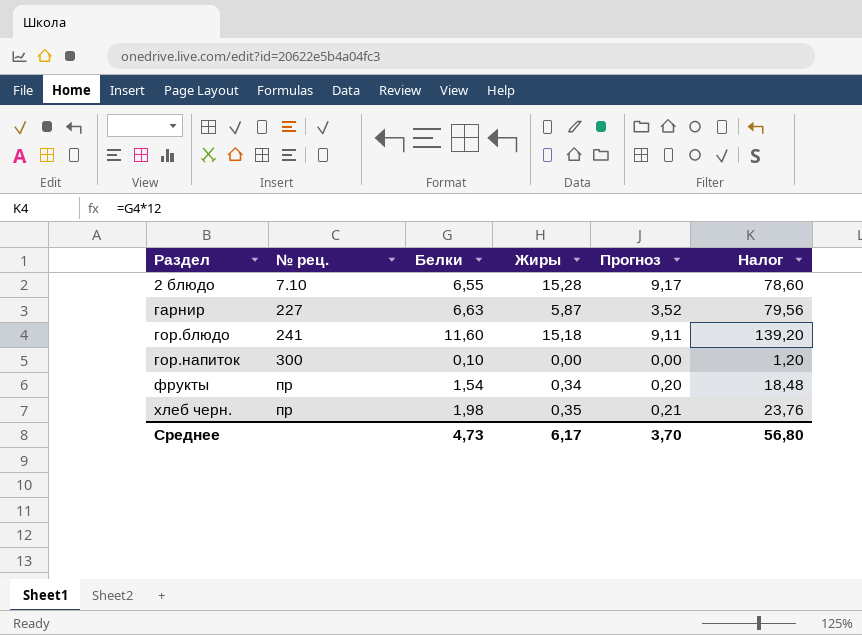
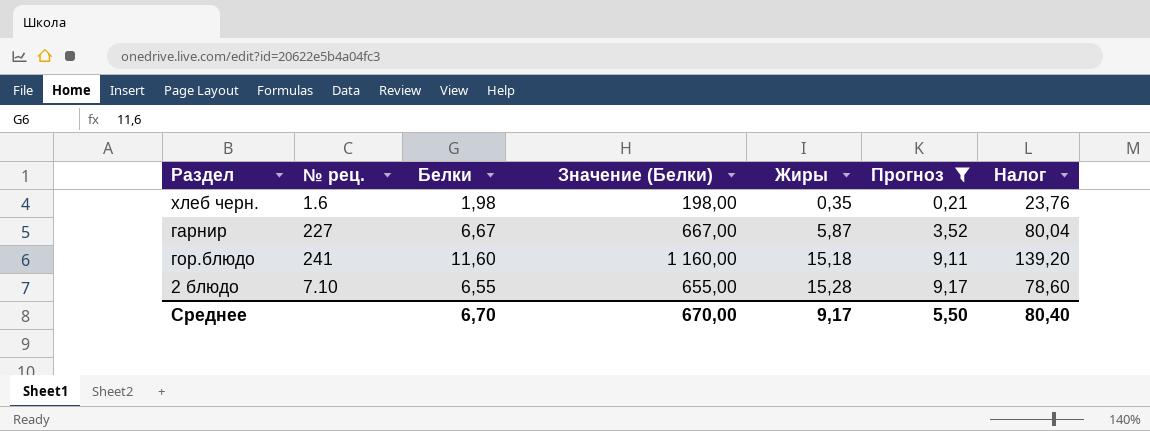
filter: none -> Прогноз >= 0,21
row order: Раздел ascending -> Жиры ascending
column Значение (Белки) | formula: none -> [Белки] * 100
хлеб черн. | № рец.: пр -> 1.6
гарнир | Белки: 6,63 -> 6,67
гарнир | Налог: 79,56 -> 80,04
Среднее | Белки: 4,73 -> 6,70
Среднее | Жиры: 6,17 -> 9,17
Среднее | Прогноз: 3,70 -> 5,50
Среднее | Налог: 56,80 -> 80,40

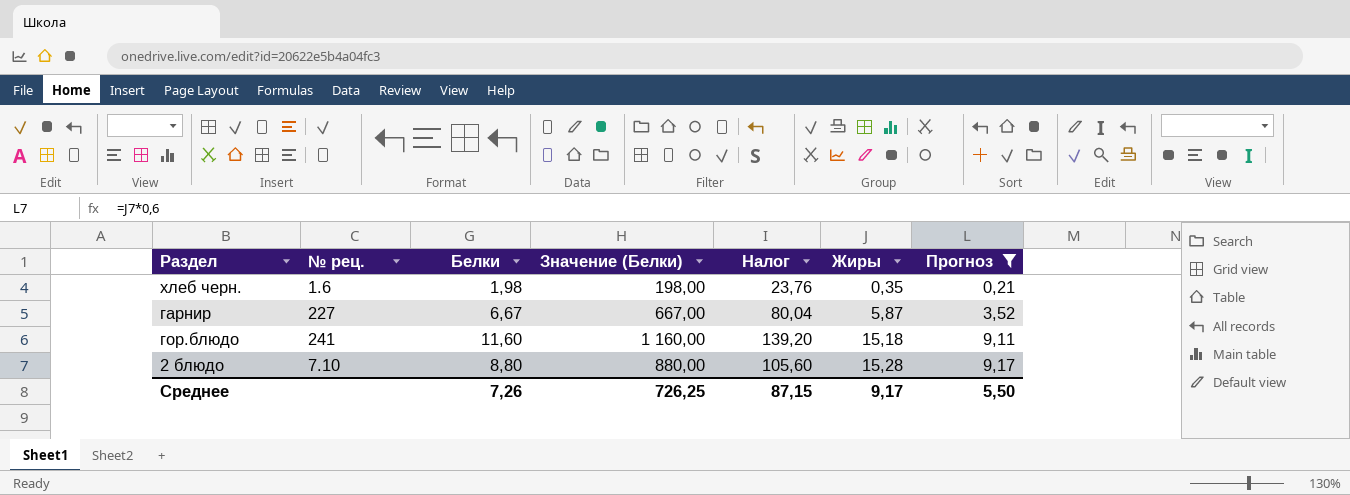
column Налог | position: 7 -> 5
2 блюдо | Белки: 6,55 -> 8,80
2 блюдо | Значение (Белки): 655,00 -> 880,00
2 блюдо | Налог: 78,60 -> 105,60
Среднее | Белки: 6,70 -> 7,26
Среднее | Значение (Белки): 670,00 -> 726,25
Среднее | Налог: 80,40 -> 87,15

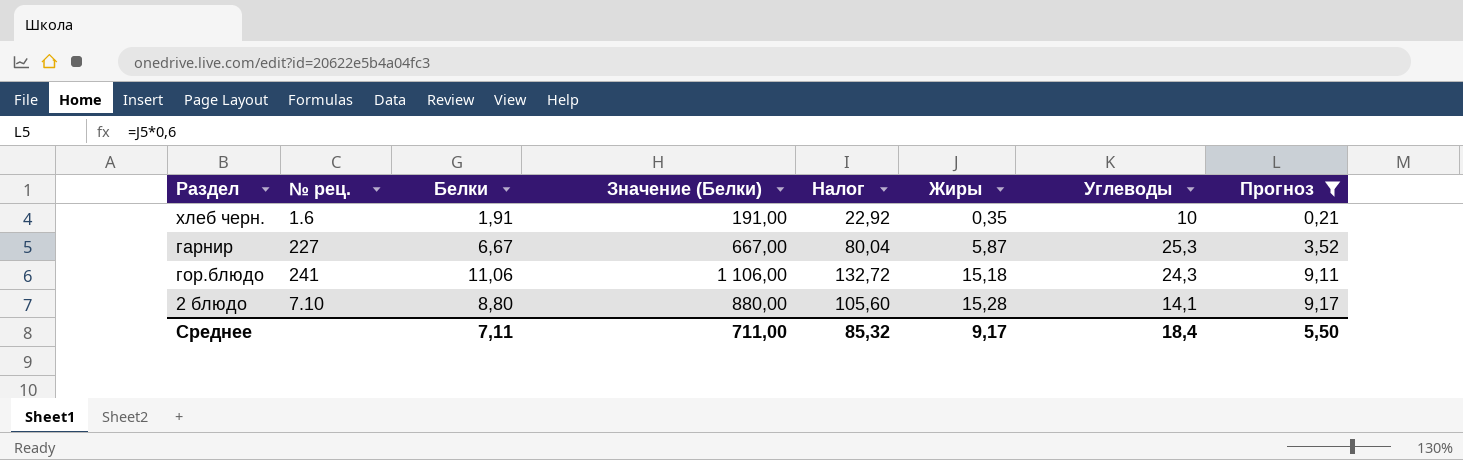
column Углеводы | position: none -> 7
хлеб черн. | Белки: 1,98 -> 1,91
хлеб черн. | Значение (Белки): 198,00 -> 191,00
хлеб черн. | Налог: 23,76 -> 22,92
гор.блюдо | Белки: 11,60 -> 11,06
гор.блюдо | Значение (Белки): 1 160,00 -> 1 106,00
гор.блюдо | Налог: 139,20 -> 132,72
Среднее | Белки: 7,26 -> 7,11
Среднее | Значение (Белки): 726,25 -> 711,00
Среднее | Налог: 87,15 -> 85,32

